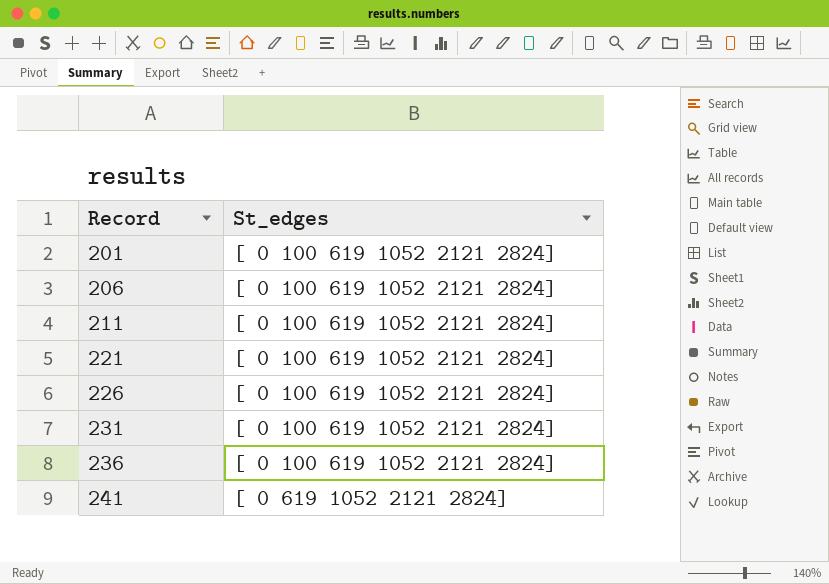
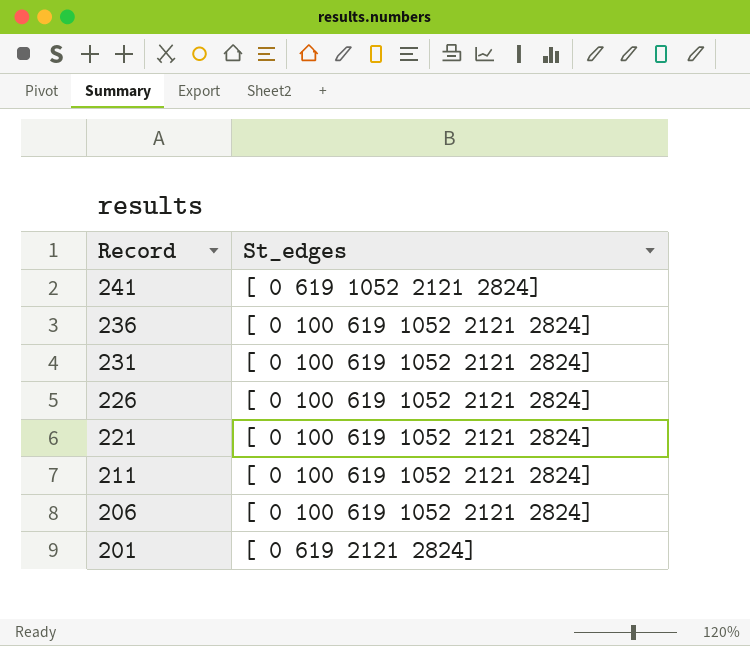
row order: Record ascending -> Record descending
201 | St_edges: [ 0 100 619 1052 2121 2824] -> [ 0 619 2121 2824]

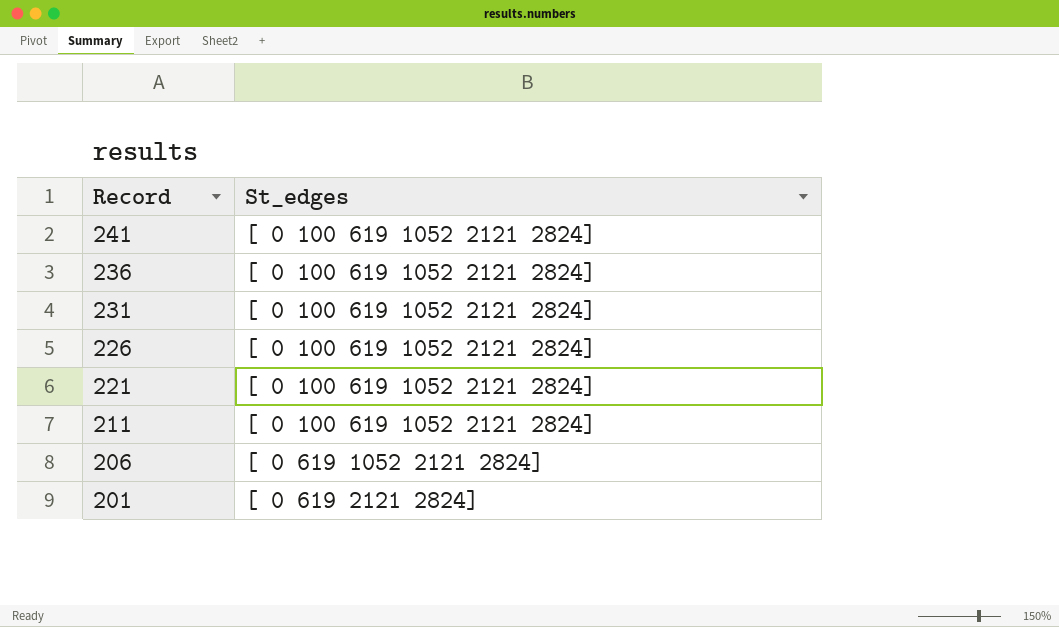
241 | St_edges: [ 0 619 1052 2121 2824] -> [ 0 100 619 1052 2121 2824]
206 | St_edges: [ 0 100 619 1052 2121 2824] -> [ 0 619 1052 2121 2824]

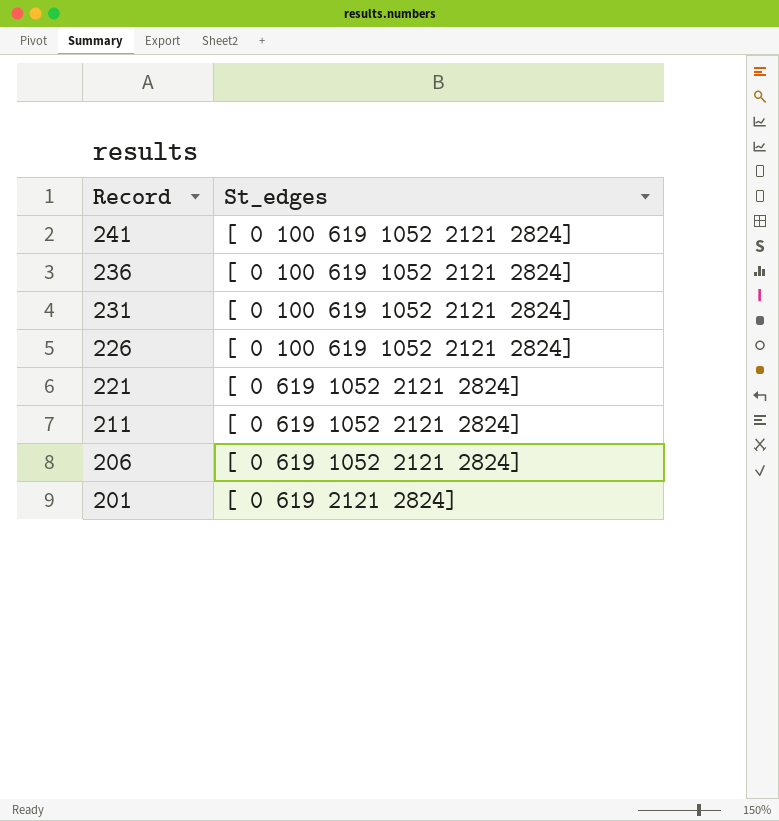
221 | St_edges: [ 0 100 619 1052 2121 2824] -> [ 0 619 1052 2121 2824]
211 | St_edges: [ 0 100 619 1052 2121 2824] -> [ 0 619 1052 2121 2824]

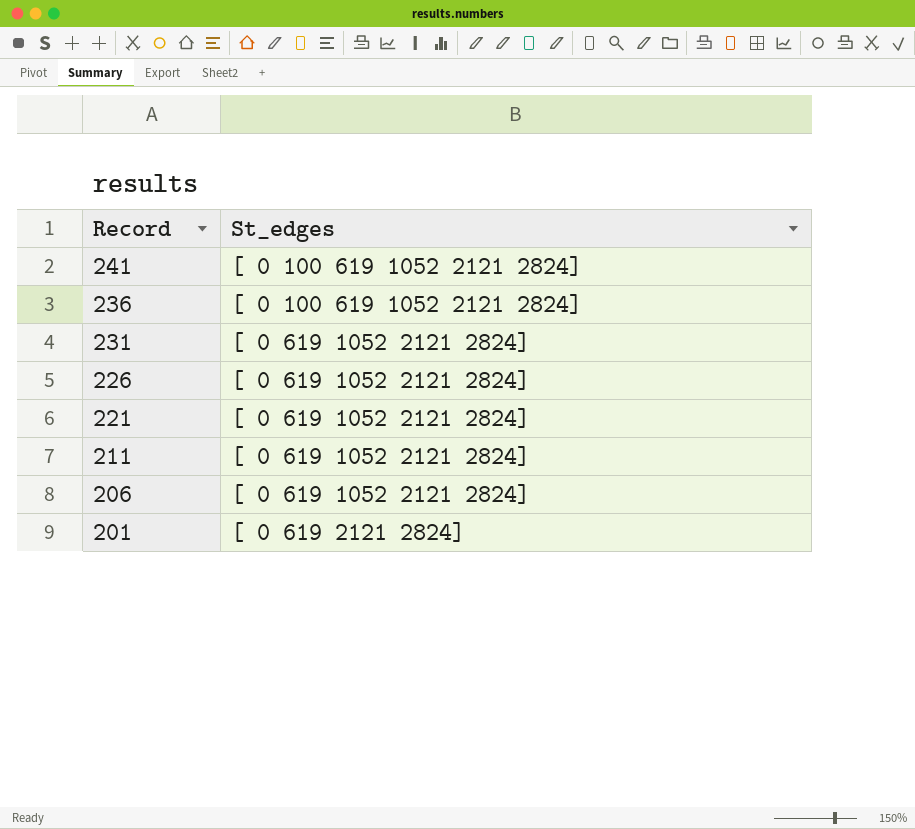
231 | St_edges: [ 0 100 619 1052 2121 2824] -> [ 0 619 1052 2121 2824]
226 | St_edges: [ 0 100 619 1052 2121 2824] -> [ 0 619 1052 2121 2824]

